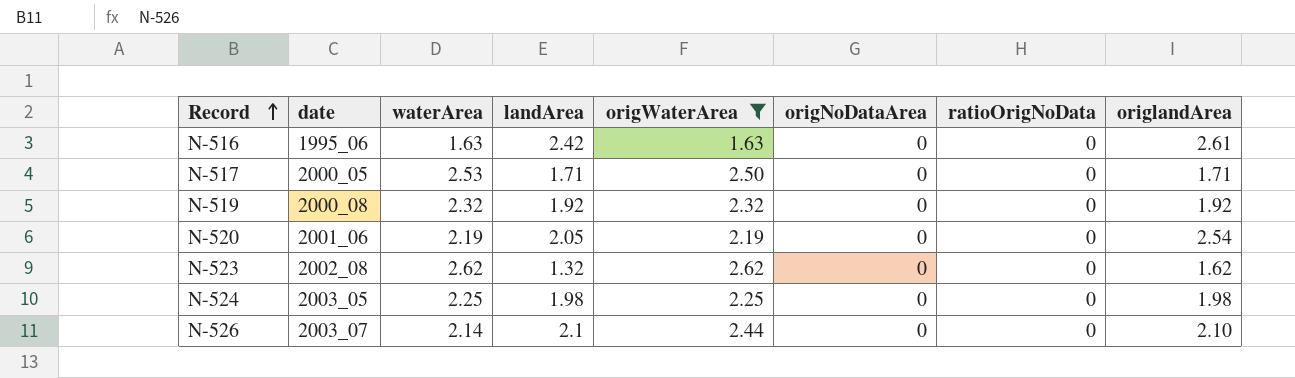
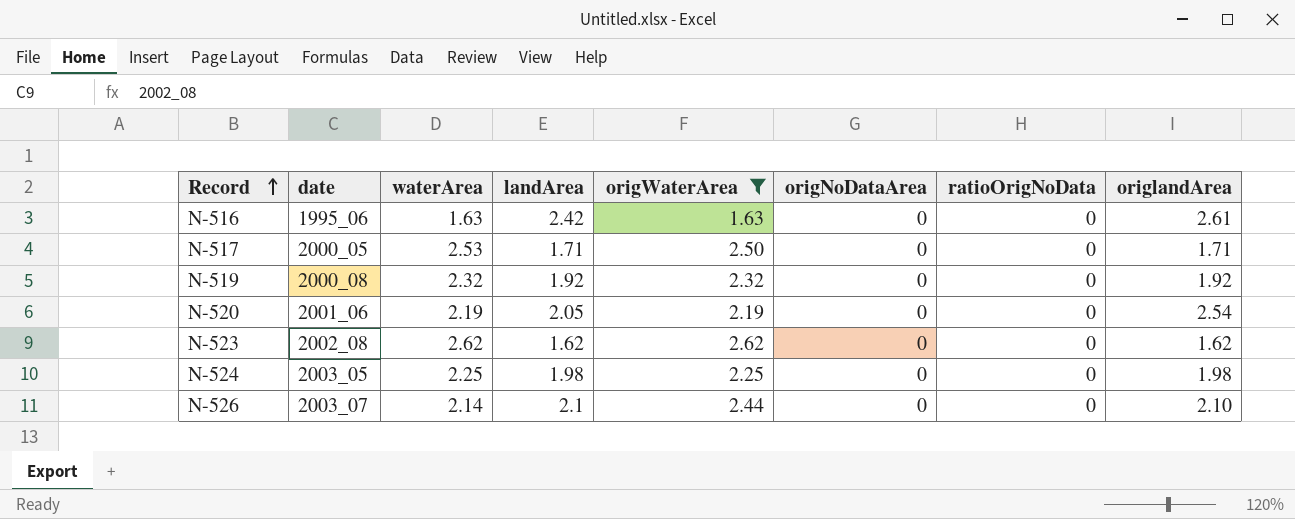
N-523 | landArea: 1.32 -> 1.62

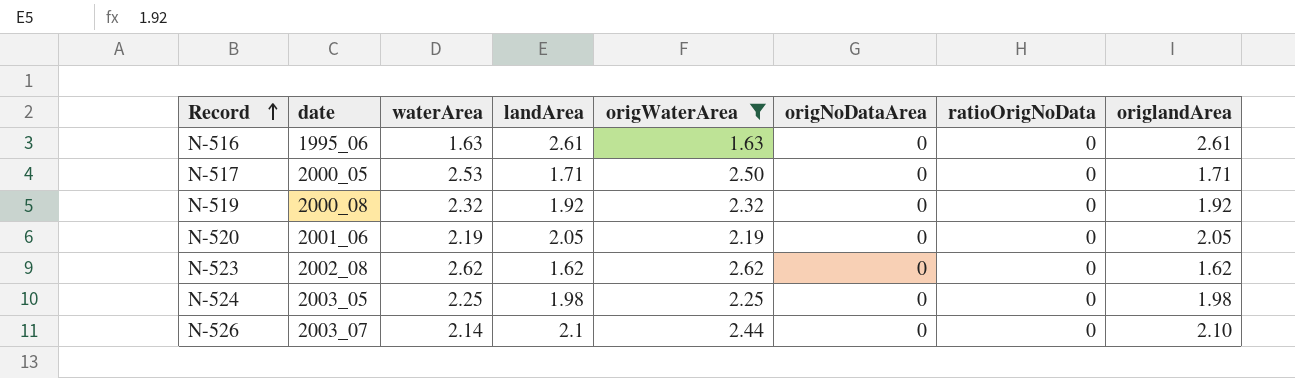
N-516 | landArea: 2.42 -> 2.61
N-520 | origlandArea: 2.54 -> 2.05

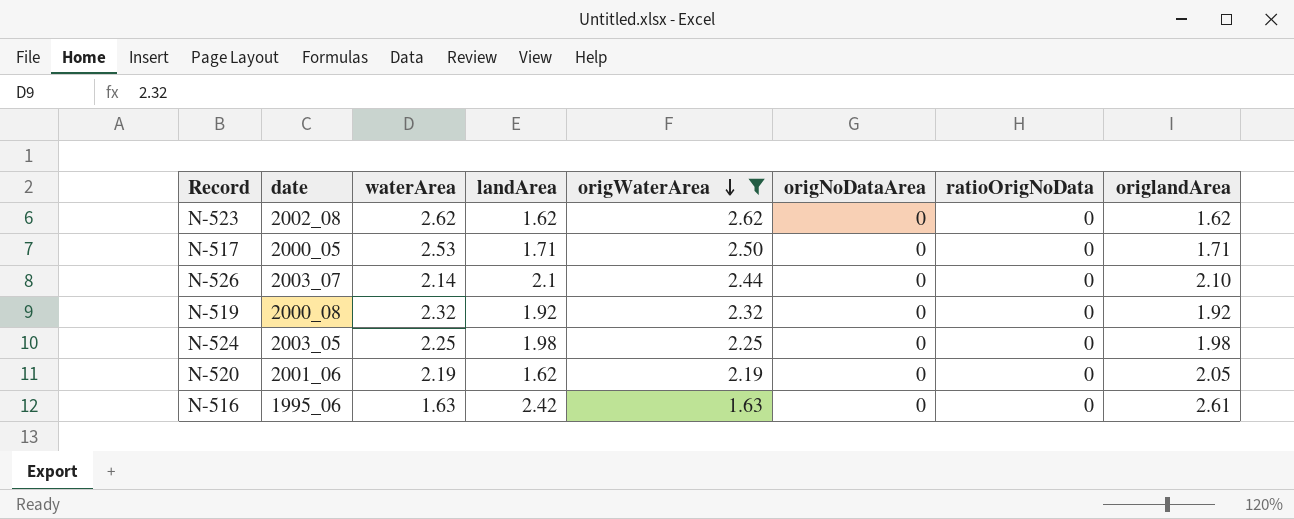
row order: Record ascending -> origWaterArea descending
N-520 | landArea: 2.05 -> 1.62
N-516 | landArea: 2.61 -> 2.42

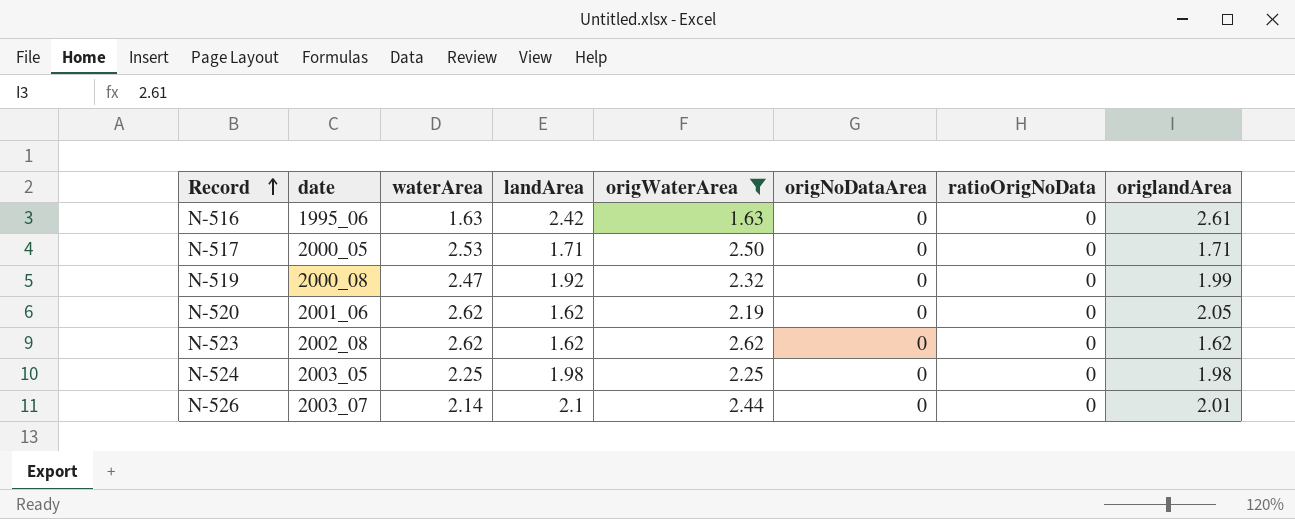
row order: origWaterArea descending -> Record ascending
N-519 | waterArea: 2.32 -> 2.47
N-519 | origlandArea: 1.92 -> 1.99
N-520 | waterArea: 2.19 -> 2.62
N-526 | origlandArea: 2.10 -> 2.01

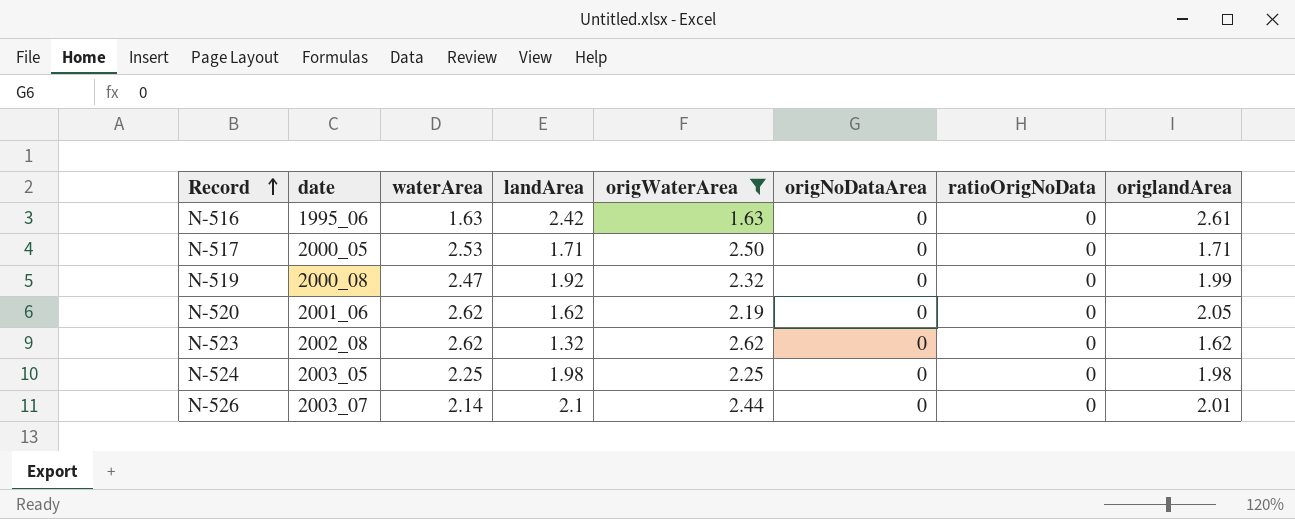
N-523 | landArea: 1.62 -> 1.32

